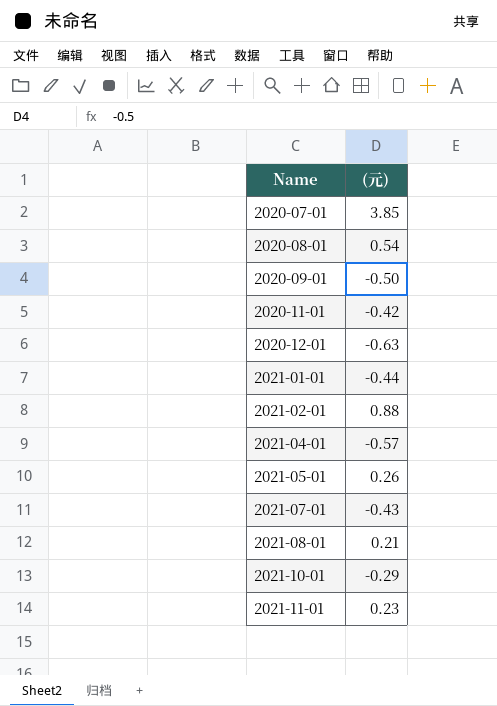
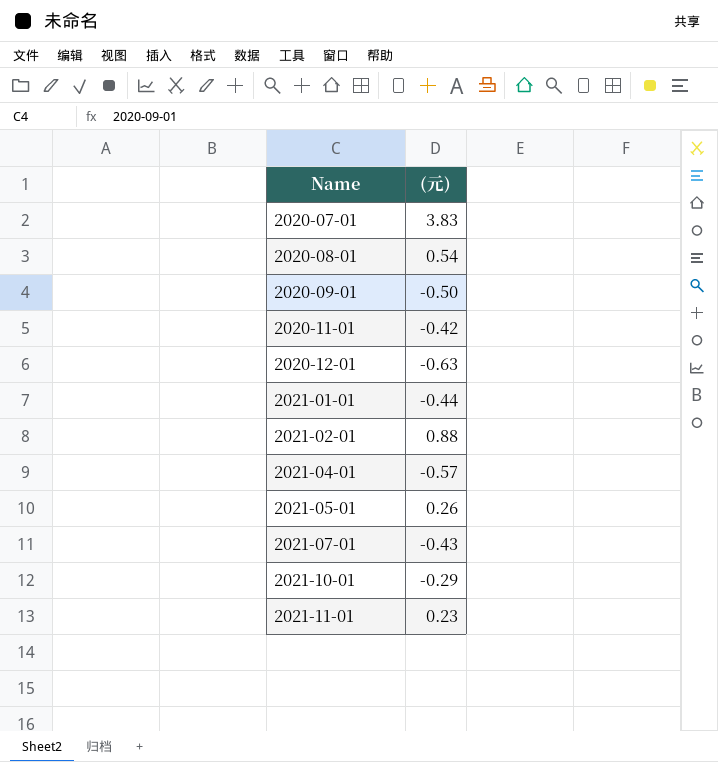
row 2021-08-01: 0.21 -> none
2020-07-01 | (元): 3.85 -> 3.83

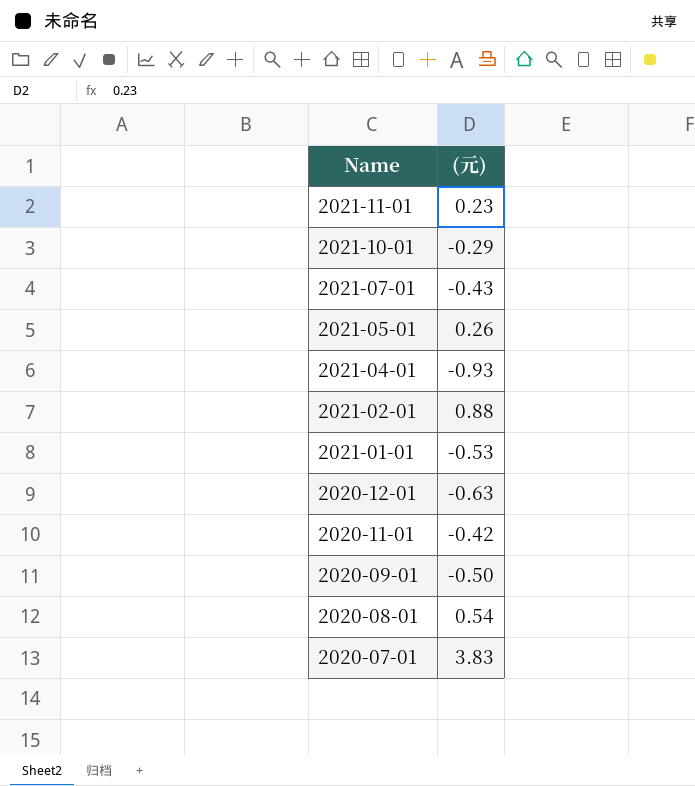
row order: Name ascending -> Name descending
2021-04-01 | (元): -0.57 -> -0.93
2021-01-01 | (元): -0.44 -> -0.53

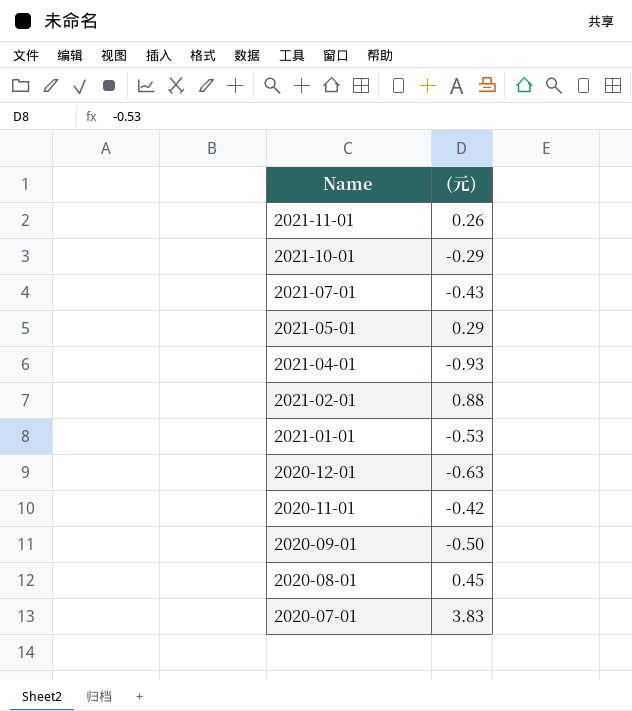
2021-11-01 | (元): 0.23 -> 0.26
2021-05-01 | (元): 0.26 -> 0.29
2020-08-01 | (元): 0.54 -> 0.45

